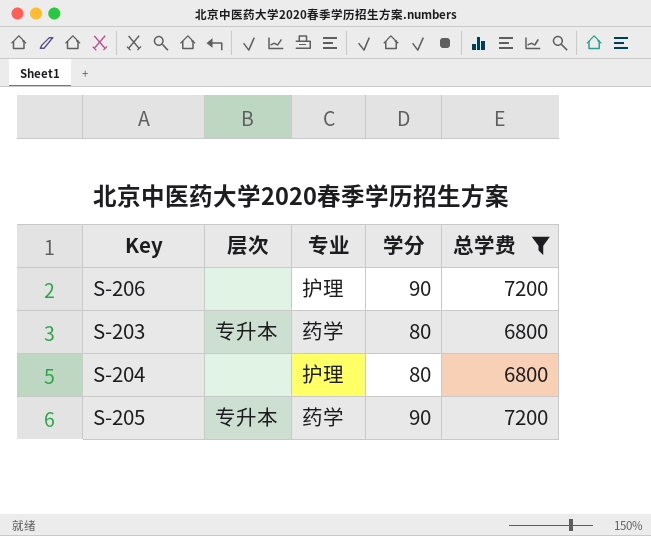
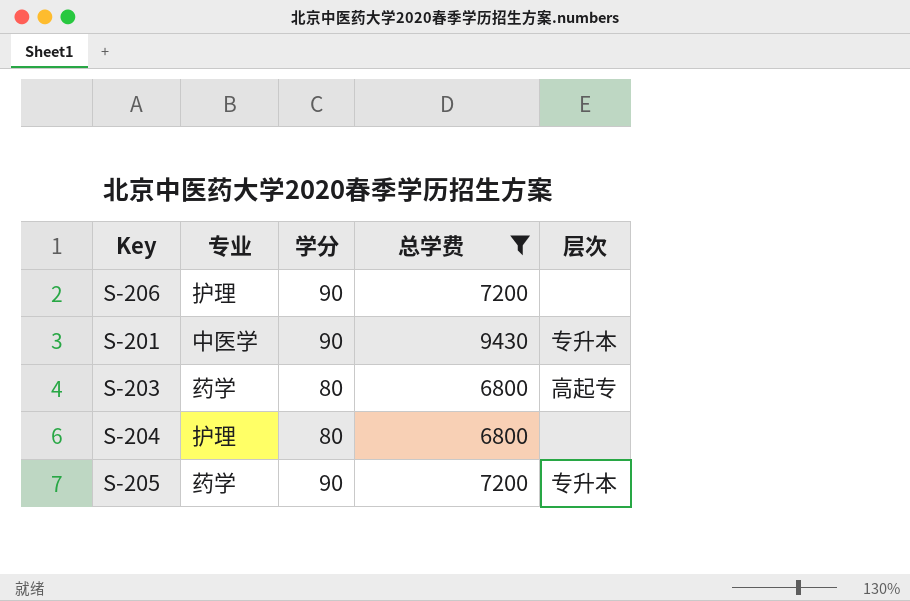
column 层次 | position: 2 -> 5
row S-201: none -> 中医学 | 90 | 9430 | 专升本
S-203 | 层次: 专升本 -> 高起专

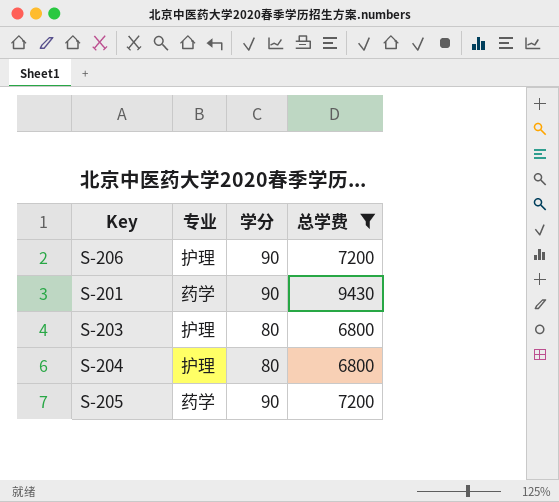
column 层次 | position: 5 -> none
S-201 | 专业: 中医学 -> 药学
S-203 | 专业: 药学 -> 护理

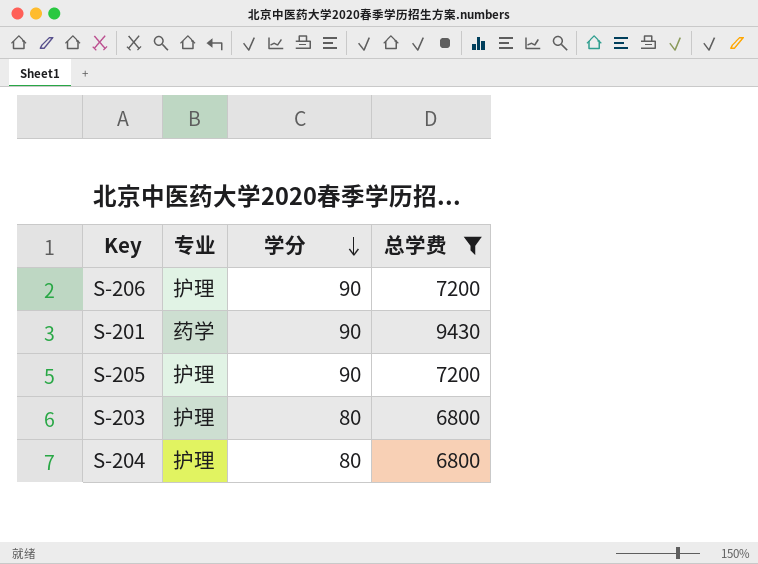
row order: none -> 学分 descending
S-205 | 专业: 药学 -> 护理

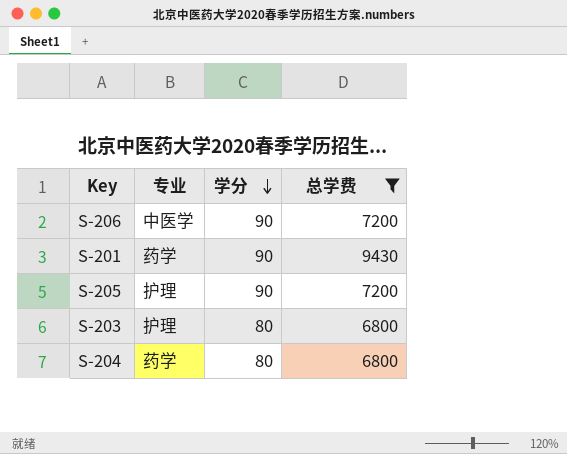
S-206 | 专业: 护理 -> 中医学
S-204 | 专业: 护理 -> 药学

